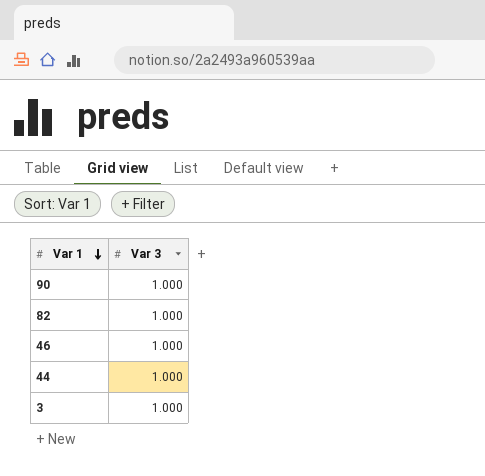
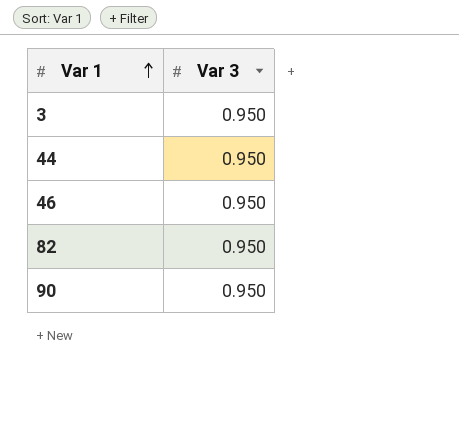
row order: Var 1 descending -> Var 1 ascending
3 | Var 3: 1.000 -> 0.950
44 | Var 3: 1.000 -> 0.950
46 | Var 3: 1.000 -> 0.950
82 | Var 3: 1.000 -> 0.950
90 | Var 3: 1.000 -> 0.950

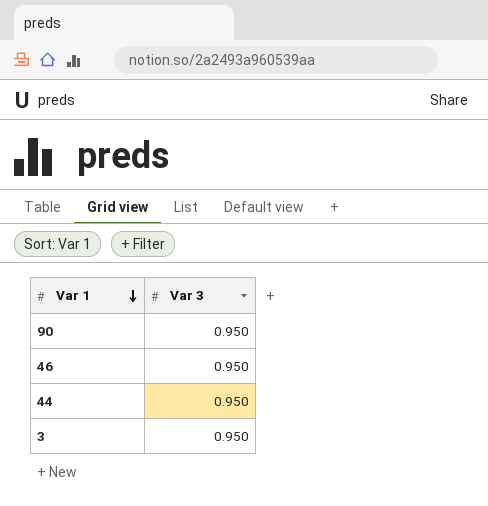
row order: Var 1 ascending -> Var 1 descending
row 82: 0.950 -> none

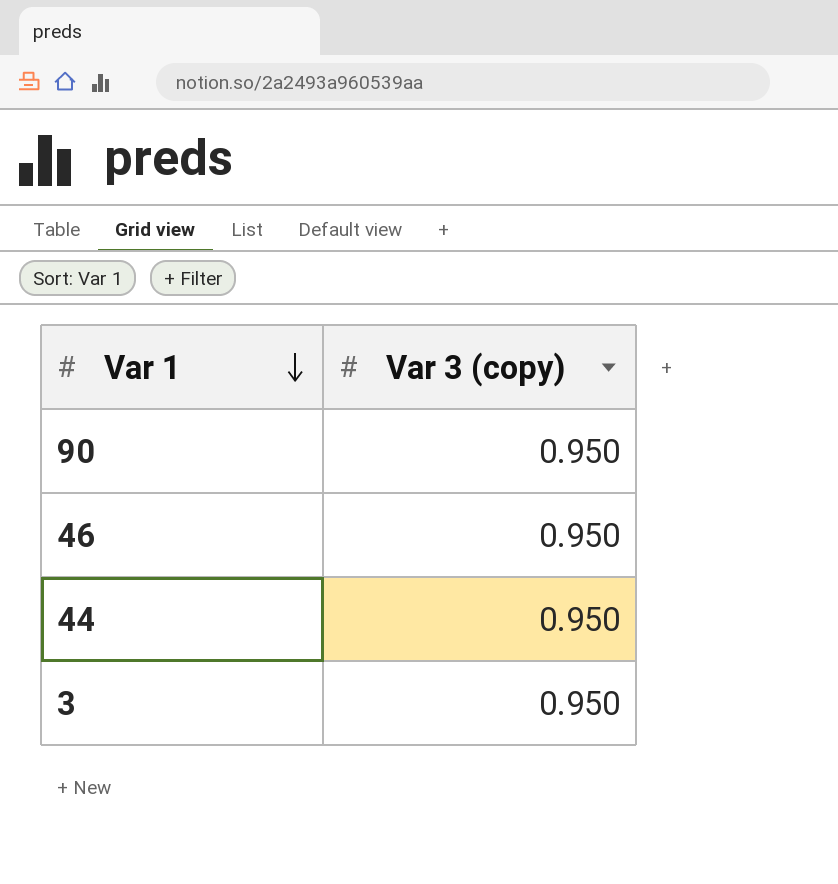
column name: Var 3 -> Var 3 (copy)

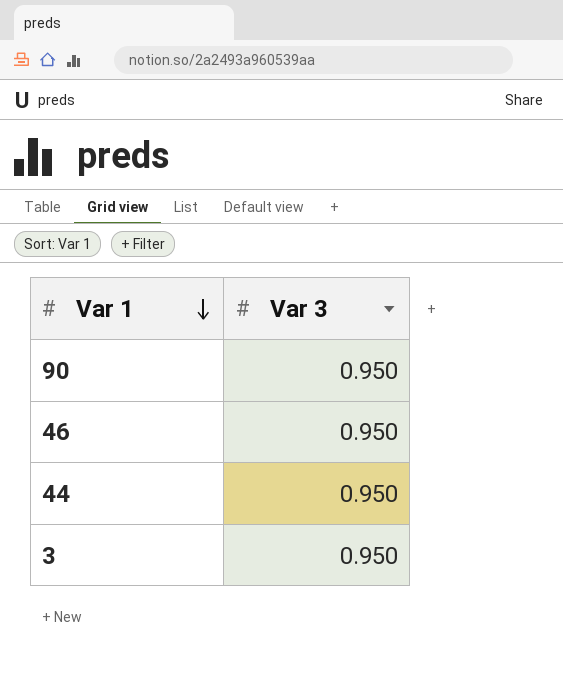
column name: Var 3 (copy) -> Var 3

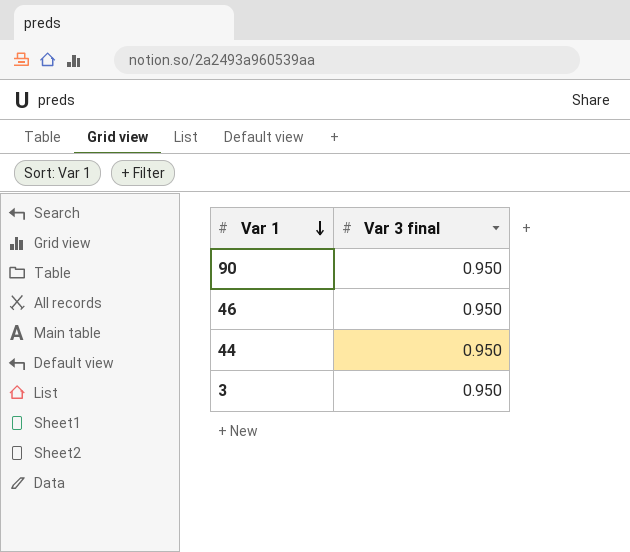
column name: Var 3 -> Var 3 final

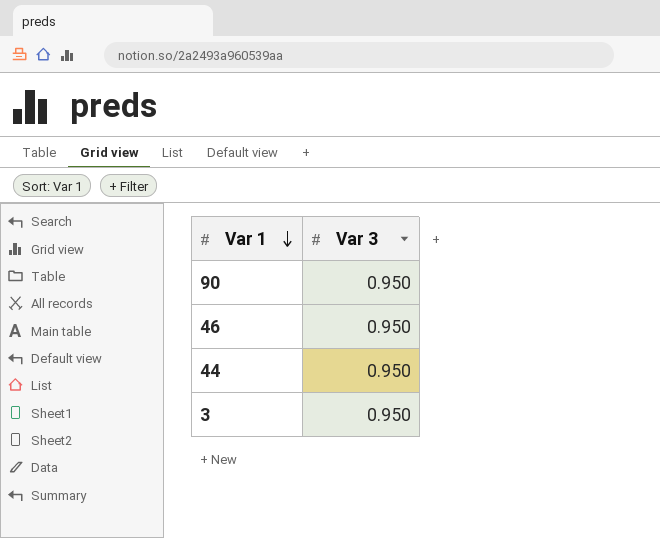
column name: Var 3 final -> Var 3

